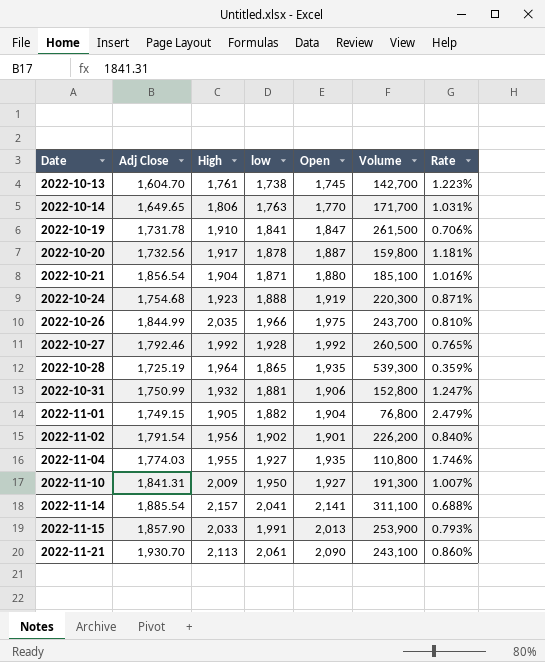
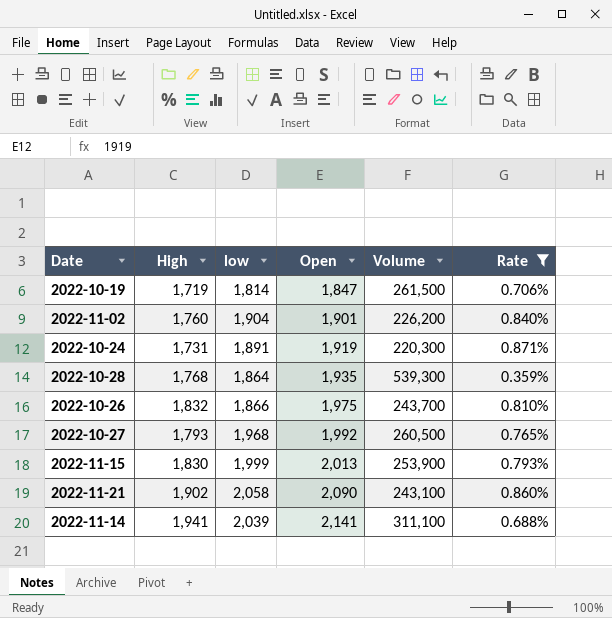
filter: none -> Rate <= 0.871%
row order: Date ascending -> Open ascending
column Adj Close | position: 2 -> none
2022-10-19 | High: 1,910 -> 1,719
2022-10-19 | low: 1,841 -> 1,814
2022-11-02 | High: 1,956 -> 1,760
2022-11-02 | low: 1,902 -> 1,904
2022-10-24 | High: 1,923 -> 1,731
2022-10-24 | low: 1,888 -> 1,891
2022-10-28 | High: 1,964 -> 1,768
2022-10-28 | low: 1,865 -> 1,864
2022-10-26 | High: 2,035 -> 1,832
2022-10-26 | low: 1,966 -> 1,866
2022-10-27 | High: 1,992 -> 1,793
2022-10-27 | low: 1,928 -> 1,968
2022-11-15 | High: 2,033 -> 1,830
2022-11-15 | low: 1,991 -> 1,999
2022-11-21 | High: 2,113 -> 1,902
2022-11-21 | low: 2,061 -> 2,058
2022-11-14 | High: 2,157 -> 1,941
2022-11-14 | low: 2,041 -> 2,039

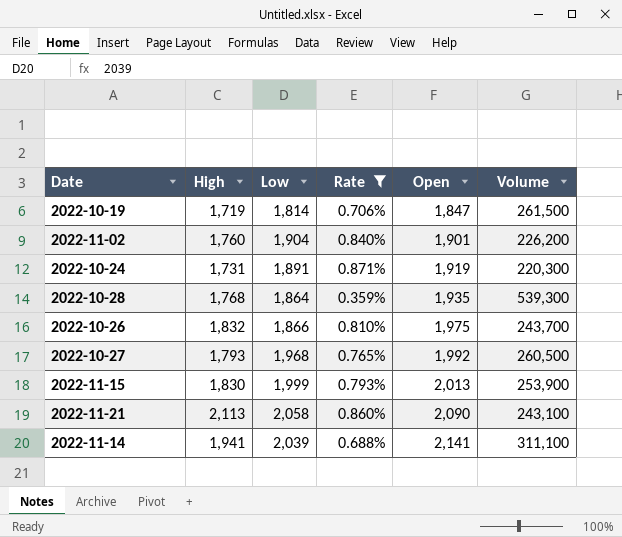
column name: low -> Low
column Rate | position: 6 -> 4
2022-11-21 | High: 1,902 -> 2,113

